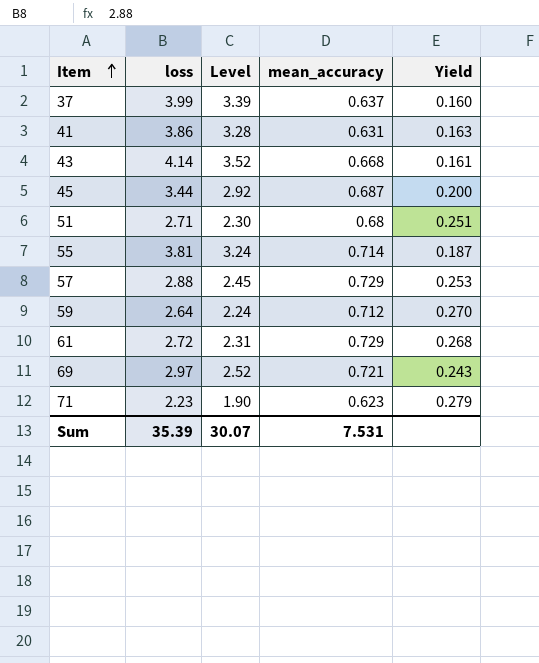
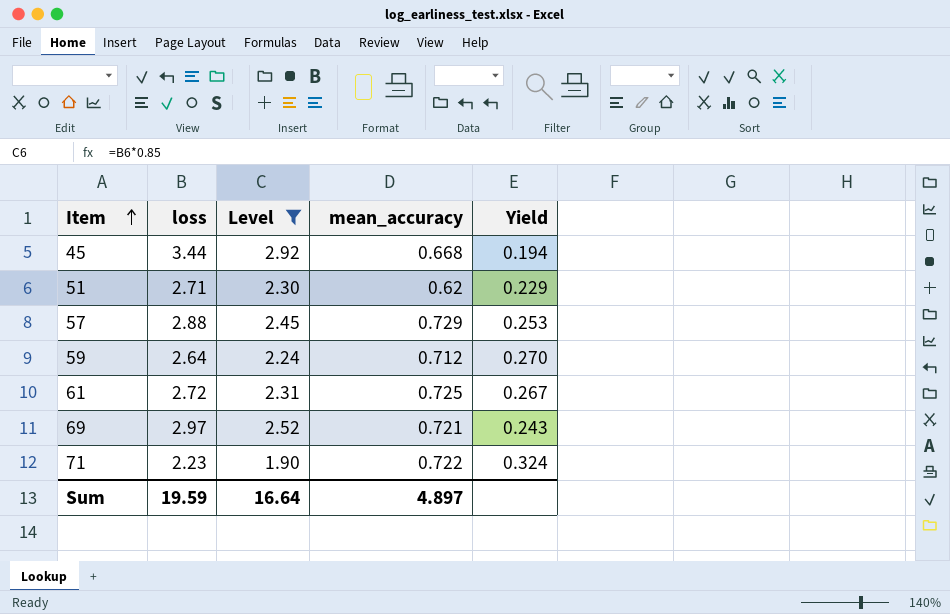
filter: none -> Level <= 2.92
45 | mean_accuracy: 0.687 -> 0.668
45 | Yield: 0.200 -> 0.194
51 | mean_accuracy: 0.68 -> 0.62
51 | Yield: 0.251 -> 0.229
61 | mean_accuracy: 0.729 -> 0.725
61 | Yield: 0.268 -> 0.267
71 | mean_accuracy: 0.623 -> 0.722
71 | Yield: 0.279 -> 0.324
Sum | loss: 35.39 -> 19.59
Sum | Level: 30.07 -> 16.64
Sum | mean_accuracy: 7.531 -> 4.897

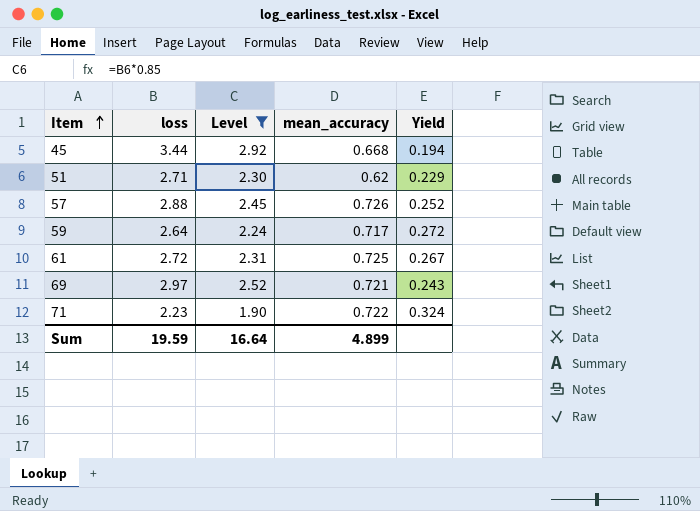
57 | mean_accuracy: 0.729 -> 0.726
57 | Yield: 0.253 -> 0.252
59 | mean_accuracy: 0.712 -> 0.717
59 | Yield: 0.270 -> 0.272
Sum | mean_accuracy: 4.897 -> 4.899

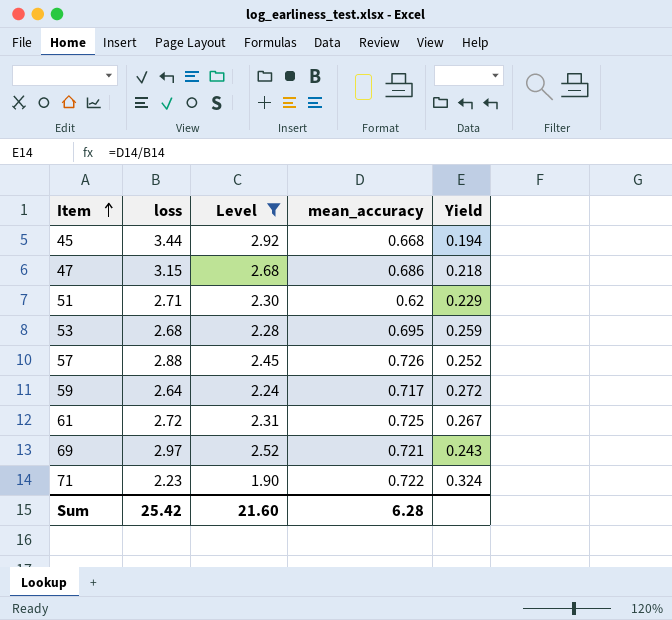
row 47: none -> 3.15 | 2.68 | 0.686 | 0.218
row 53: none -> 2.68 | 2.28 | 0.695 | 0.259
Sum | loss: 19.59 -> 25.42
Sum | Level: 16.64 -> 21.60
Sum | mean_accuracy: 4.899 -> 6.28

